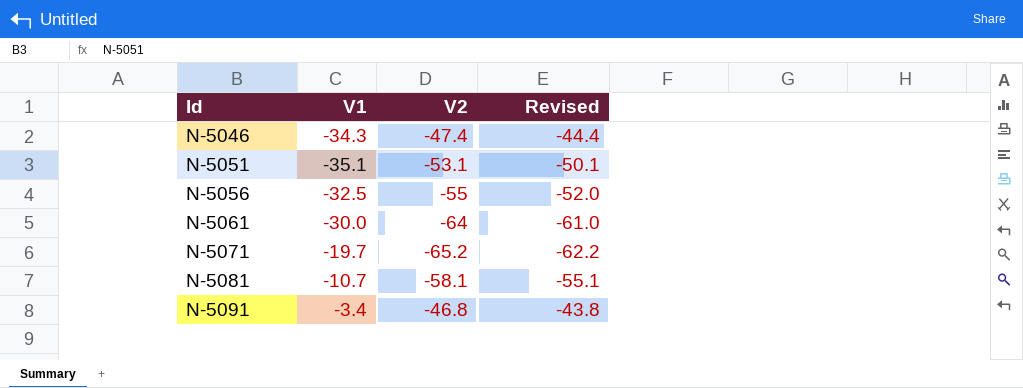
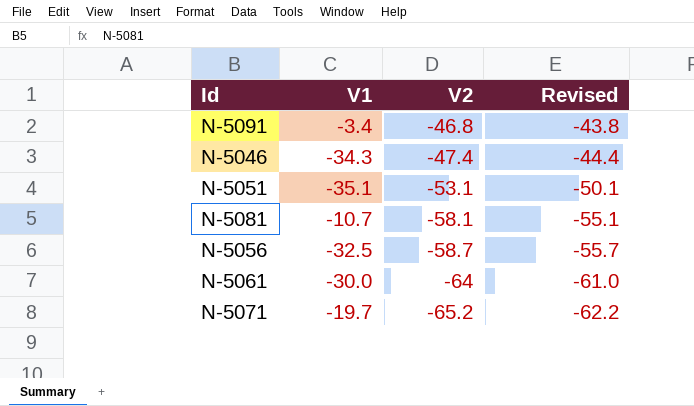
row order: Id ascending -> V2 descending
N-5056 | V2: -55 -> -58.7
N-5056 | Revised: -52.0 -> -55.7

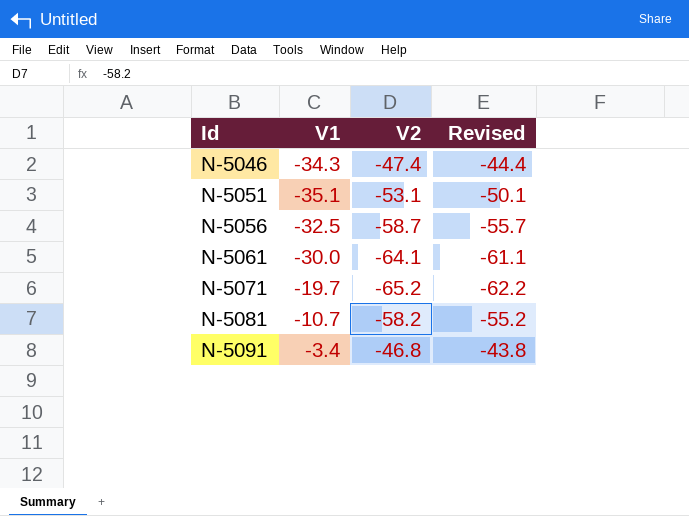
row order: V2 descending -> Id ascending
N-5061 | V2: -64 -> -64.1
N-5061 | Revised: -61.0 -> -61.1
N-5081 | V2: -58.1 -> -58.2
N-5081 | Revised: -55.1 -> -55.2

